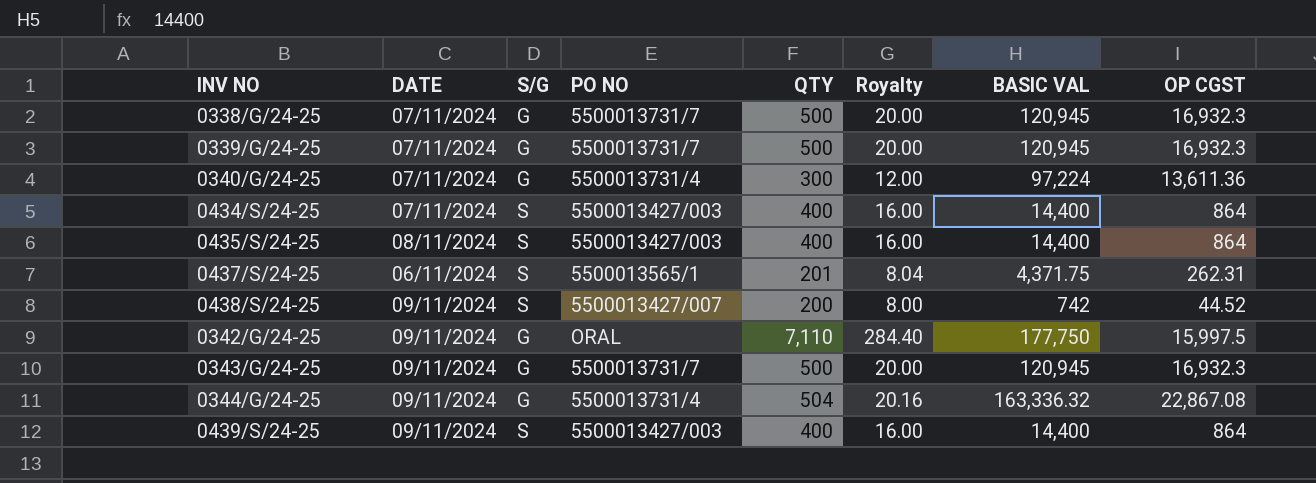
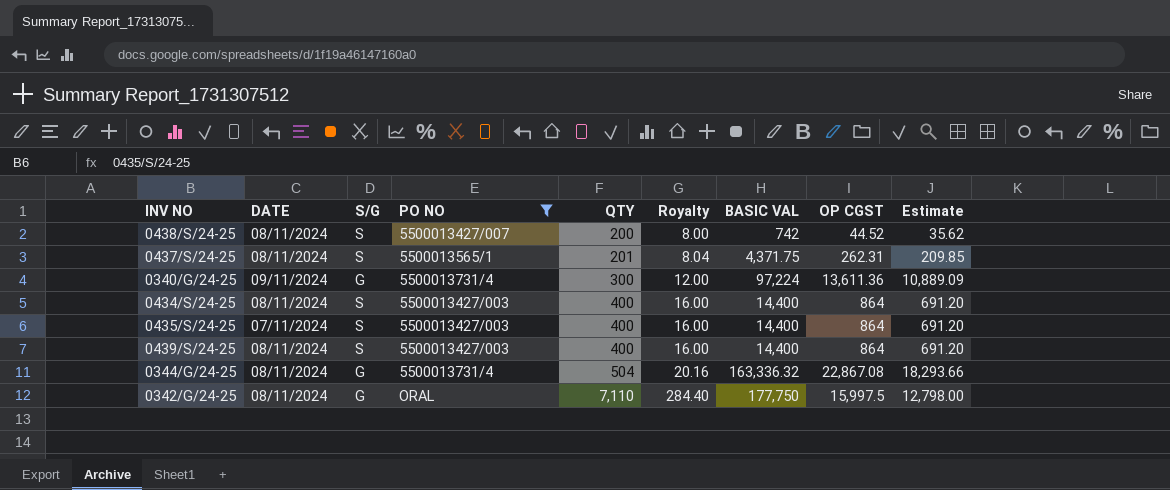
filter: none -> PO NO != 5500013731/7
row order: none -> QTY ascending
column Estimate | formula: none -> [OP CGST] * 0.8
0438/S/24-25 | DATE: 09/11/2024 -> 08/11/2024
0437/S/24-25 | DATE: 06/11/2024 -> 08/11/2024
0340/G/24-25 | DATE: 07/11/2024 -> 09/11/2024
0434/S/24-25 | DATE: 07/11/2024 -> 08/11/2024
0435/S/24-25 | DATE: 08/11/2024 -> 07/11/2024
0439/S/24-25 | DATE: 09/11/2024 -> 08/11/2024
0344/G/24-25 | DATE: 09/11/2024 -> 08/11/2024
0342/G/24-25 | DATE: 09/11/2024 -> 08/11/2024

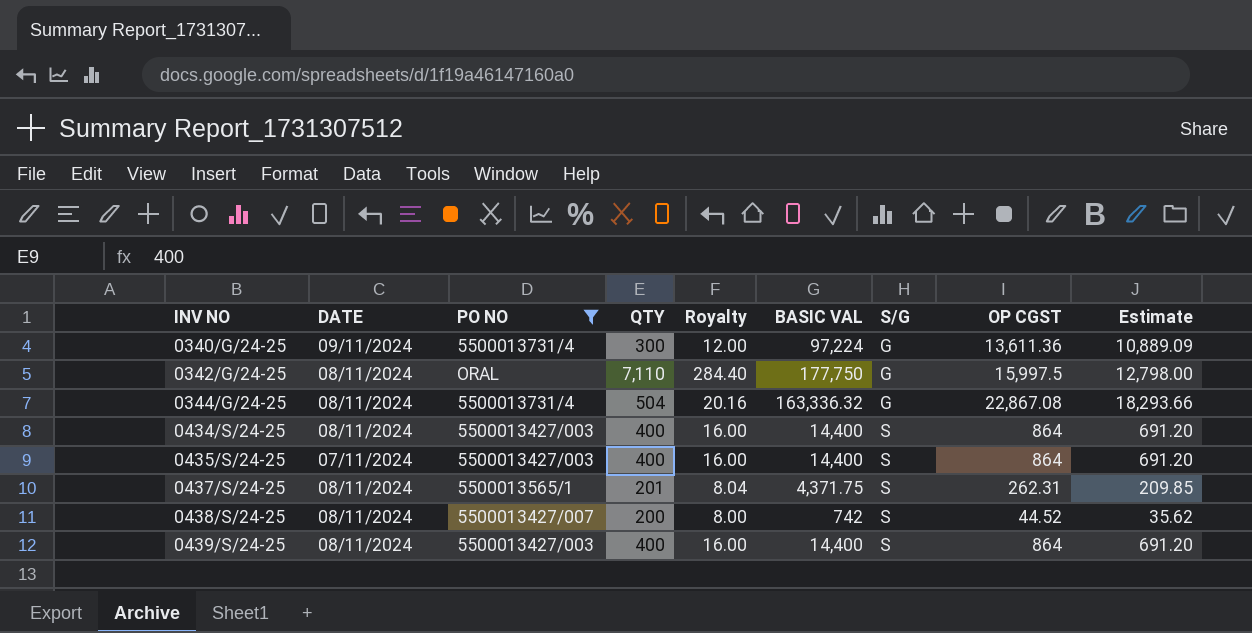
row order: QTY ascending -> INV NO ascending
column S/G | position: 3 -> 7

